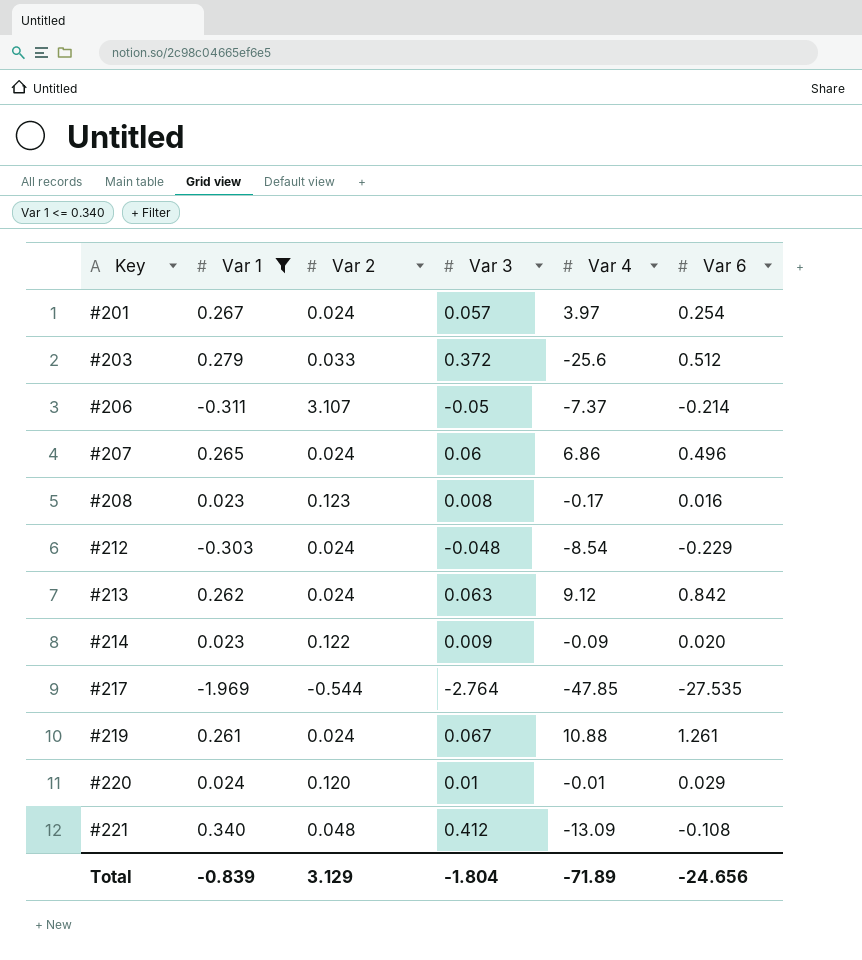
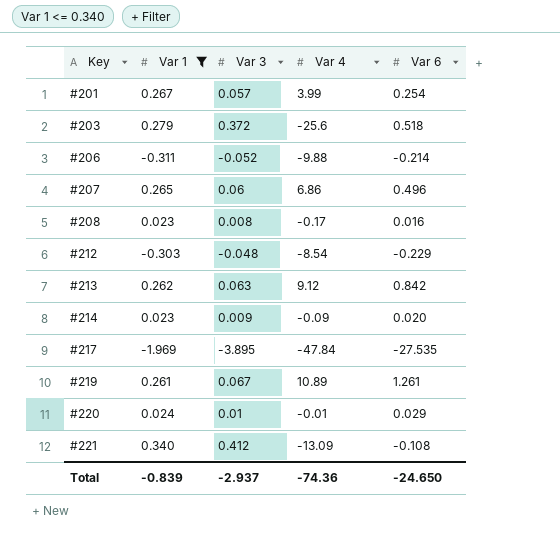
column Var 2 | position: 3 -> none
#201 | Var 4: 3.97 -> 3.99
#203 | Var 6: 0.512 -> 0.518
#206 | Var 3: -0.05 -> -0.052
#206 | Var 4: -7.37 -> -9.88
#217 | Var 3: -2.764 -> -3.895
#217 | Var 4: -47.85 -> -47.84
#219 | Var 4: 10.88 -> 10.89
Total | Var 3: -1.804 -> -2.937
Total | Var 4: -71.89 -> -74.36
Total | Var 6: -24.656 -> -24.650

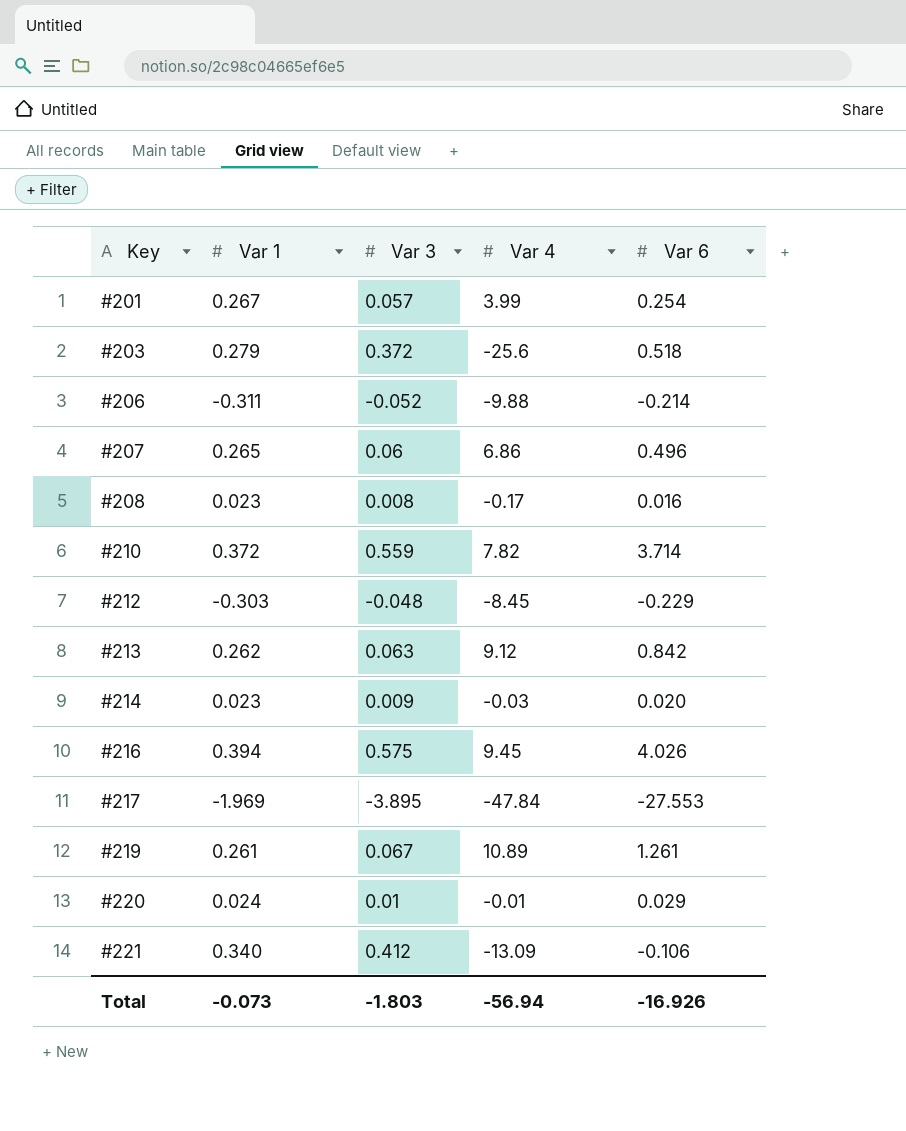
filter: Var 1 <= 0.340 -> none
#212 | Var 4: -8.54 -> -8.45
#214 | Var 4: -0.09 -> -0.03
#217 | Var 6: -27.535 -> -27.553
#221 | Var 6: -0.108 -> -0.106
Total | Var 1: -0.839 -> -0.073
Total | Var 3: -2.937 -> -1.803
Total | Var 4: -74.36 -> -56.94
Total | Var 6: -24.650 -> -16.926

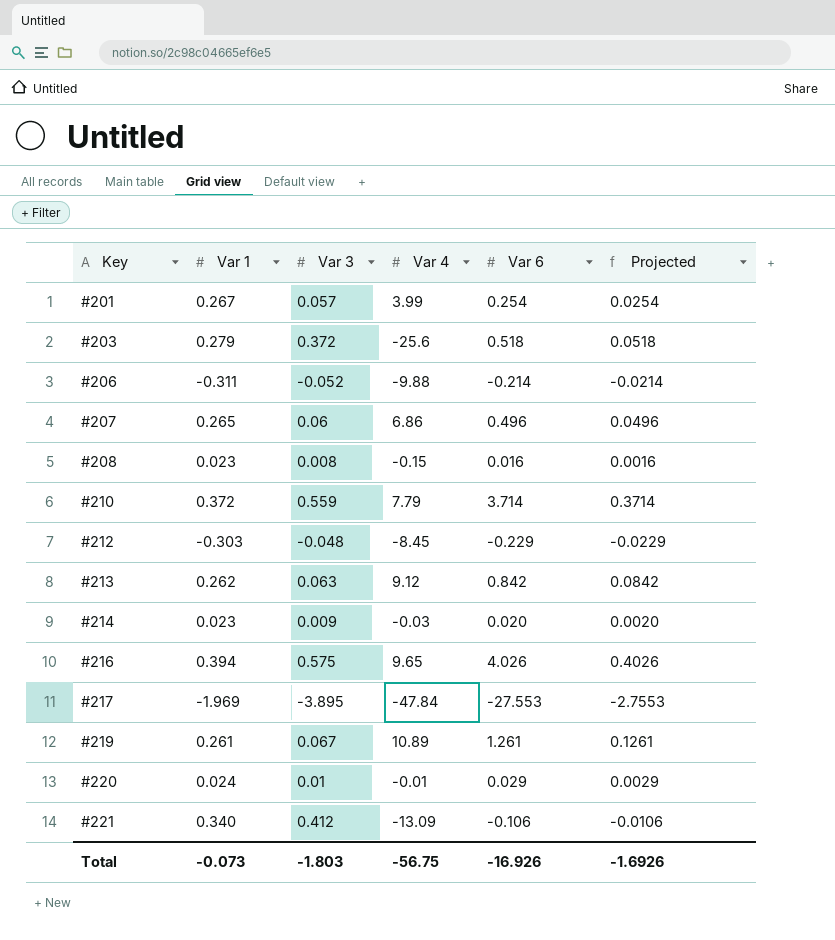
column Projected | formula: none -> [Var 6] * 0.1
#208 | Var 4: -0.17 -> -0.15
#210 | Var 4: 7.82 -> 7.79
#216 | Var 4: 9.45 -> 9.65
Total | Var 4: -56.94 -> -56.75

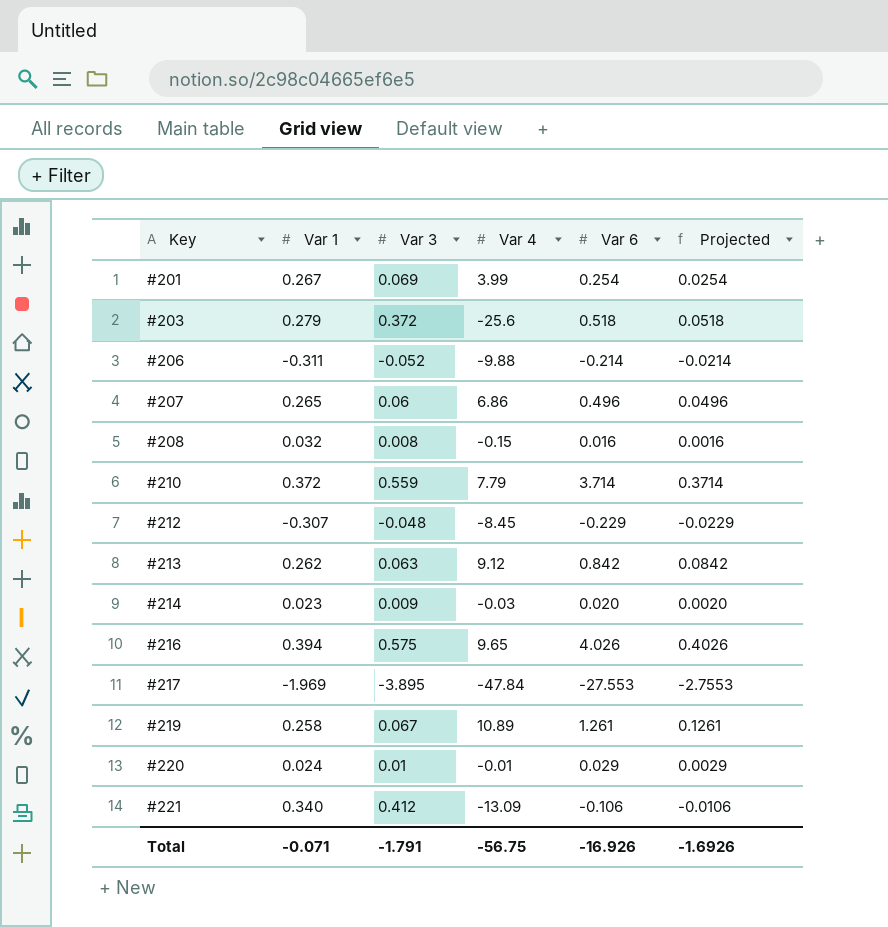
#201 | Var 3: 0.057 -> 0.069
#208 | Var 1: 0.023 -> 0.032
#212 | Var 1: -0.303 -> -0.307
#219 | Var 1: 0.261 -> 0.258
Total | Var 1: -0.073 -> -0.071
Total | Var 3: -1.803 -> -1.791

